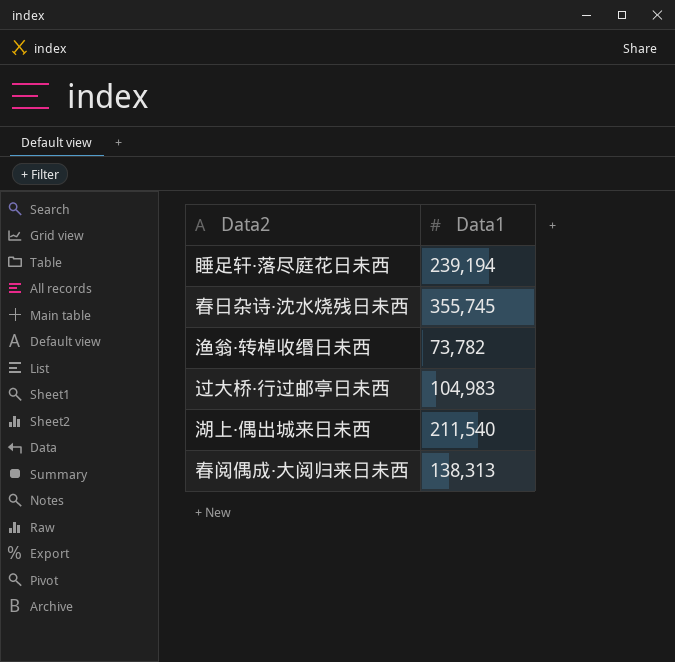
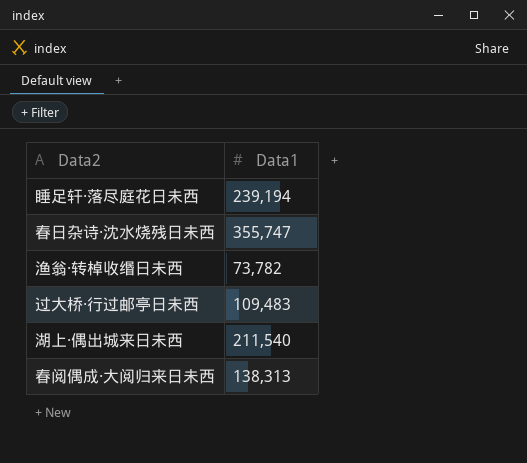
春日杂诗·沈水烧残日未西 | Data1: 355,745 -> 355,747
过大桥·行过邮亭日未西 | Data1: 104,983 -> 109,483

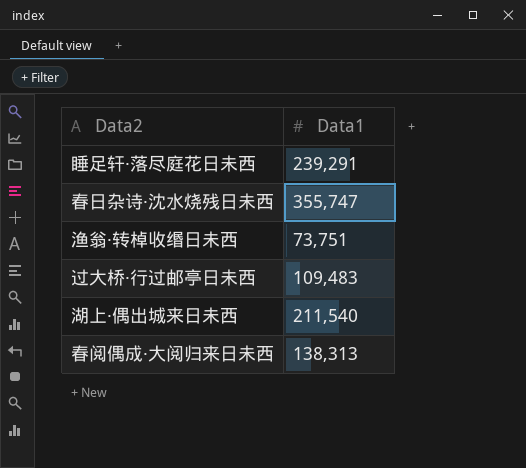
睡足轩·落尽庭花日未西 | Data1: 239,194 -> 239,291
渔翁·转棹收缗日未西 | Data1: 73,782 -> 73,751

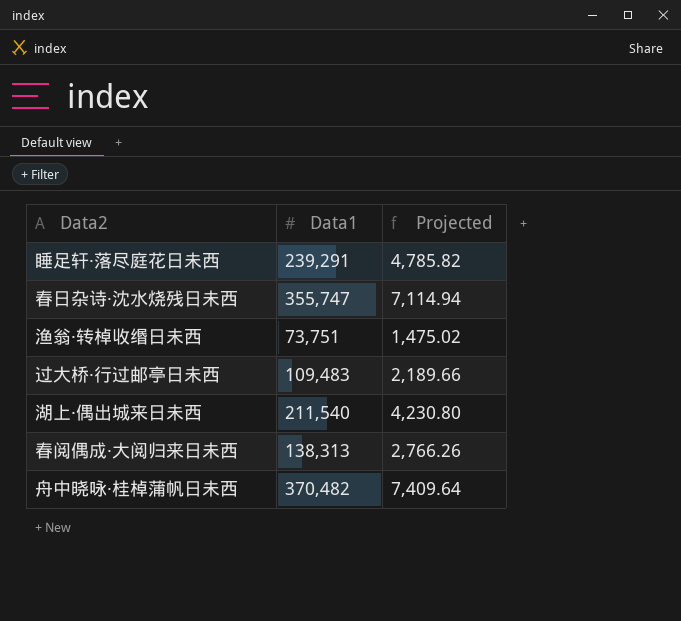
column Projected | formula: none -> [Data1] * 0.02
row 舟中晓咏·桂棹蒲帆日未西: none -> 370,482 | 7,409.64

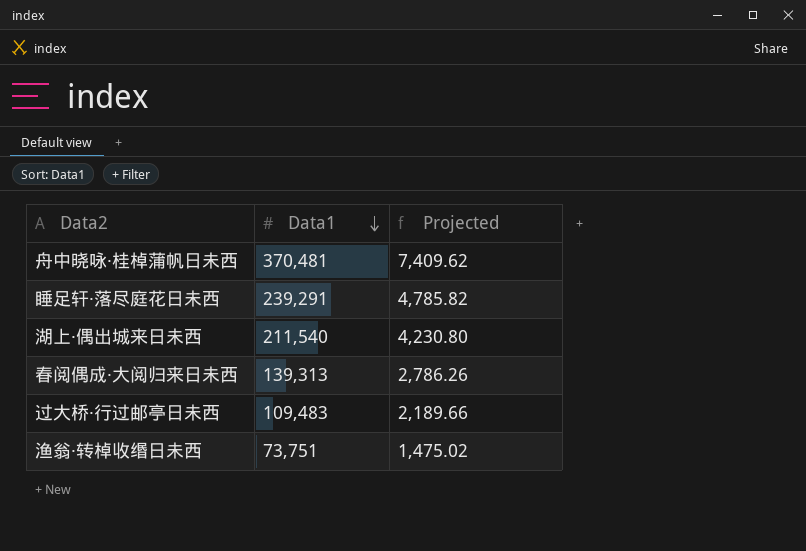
row order: none -> Data1 descending
row 春日杂诗·沈水烧残日未西: 355,747 | 7,114.94 -> none
舟中晓咏·桂棹蒲帆日未西 | Data1: 370,482 -> 370,481
舟中晓咏·桂棹蒲帆日未西 | Projected: 7,409.64 -> 7,409.62
春阅偶成·大阅归来日未西 | Data1: 138,313 -> 139,313
春阅偶成·大阅归来日未西 | Projected: 2,766.26 -> 2,786.26

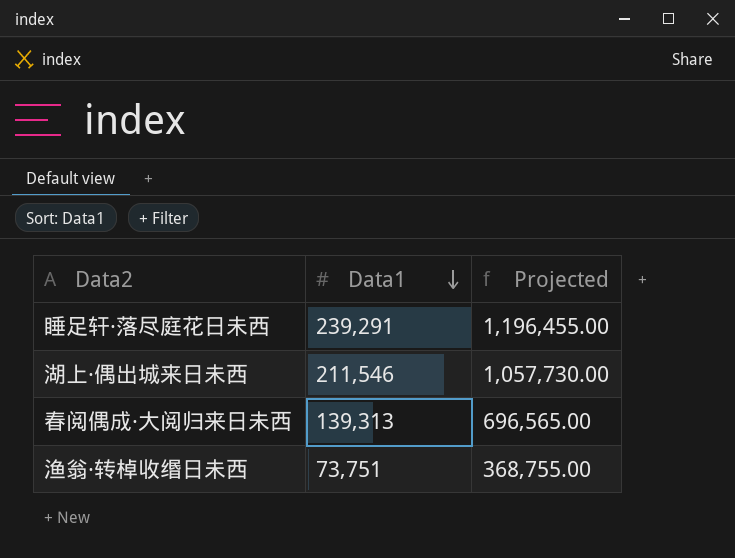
column Projected | formula: [Data1] * 0.02 -> [Data1] * 5
row 舟中晓咏·桂棹蒲帆日未西: 370,481 | 7,409.62 -> none
row 过大桥·行过邮亭日未西: 109,483 | 2,189.66 -> none
湖上·偶出城来日未西 | Data1: 211,540 -> 211,546

